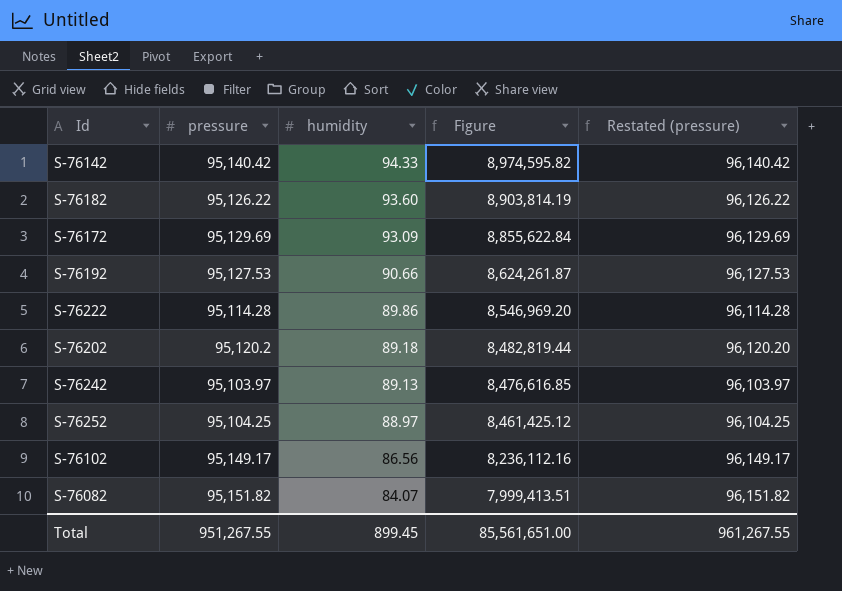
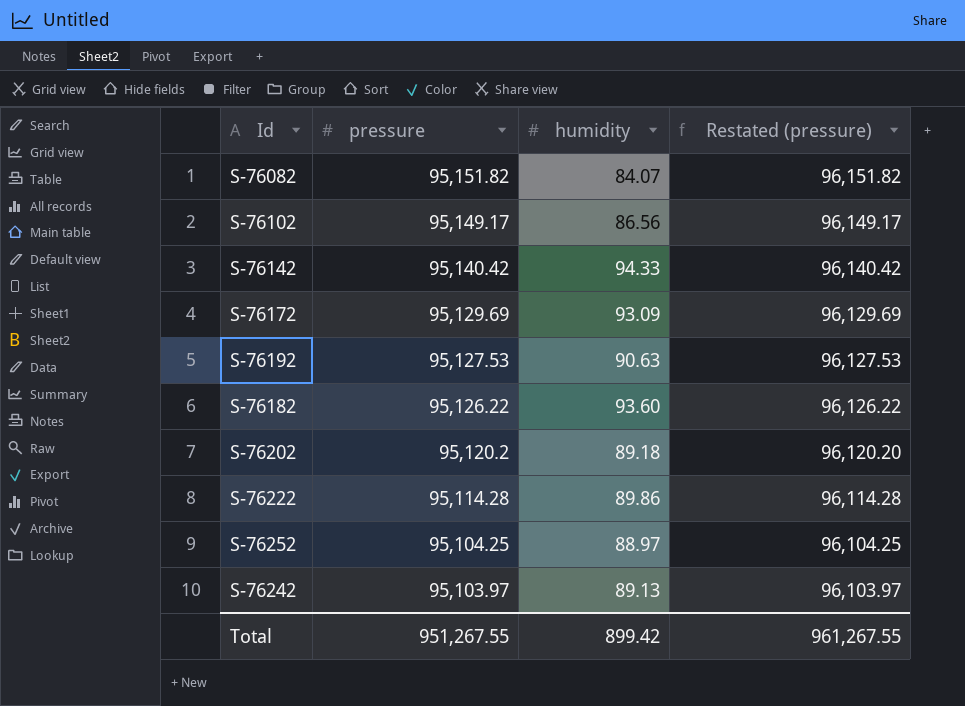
row order: humidity descending -> pressure descending
column Figure | formula: [pressure] * [humidity] -> none
S-76192 | humidity: 90.66 -> 90.63
Total | humidity: 899.45 -> 899.42

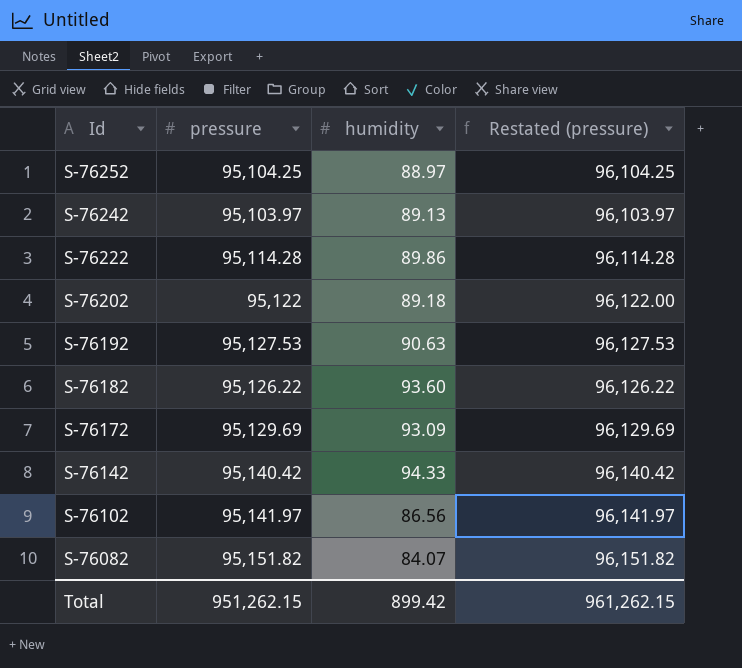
row order: pressure descending -> Id descending
S-76202 | pressure: 95,120.2 -> 95,122
S-76202 | Restated (pressure): 96,120.20 -> 96,122.00
S-76102 | pressure: 95,149.17 -> 95,141.97
S-76102 | Restated (pressure): 96,149.17 -> 96,141.97
Total | pressure: 951,267.55 -> 951,262.15
Total | Restated (pressure): 961,267.55 -> 961,262.15

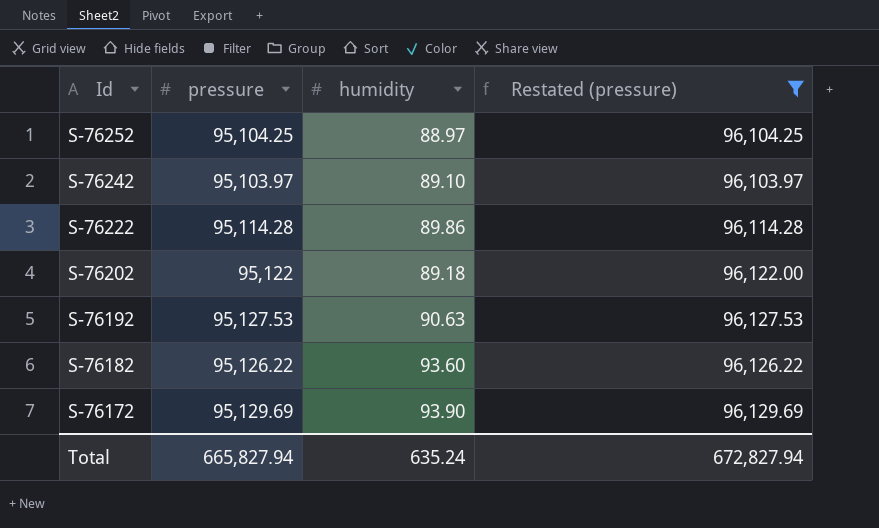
filter: none -> Restated (pressure) <= 96,129.69
S-76242 | humidity: 89.13 -> 89.10
S-76172 | humidity: 93.09 -> 93.90
Total | pressure: 951,262.15 -> 665,827.94
Total | humidity: 899.42 -> 635.24
Total | Restated (pressure): 961,262.15 -> 672,827.94

